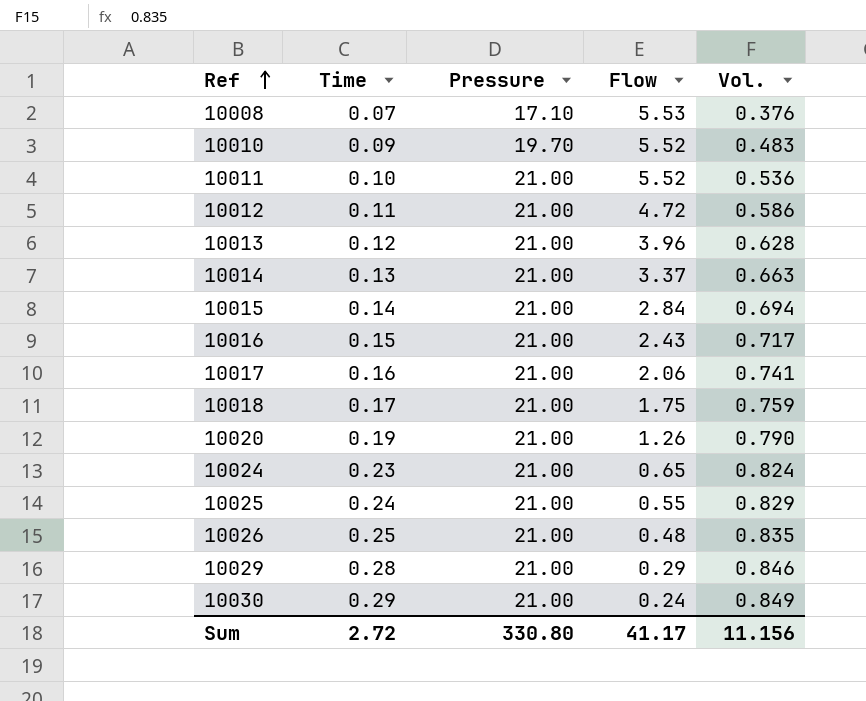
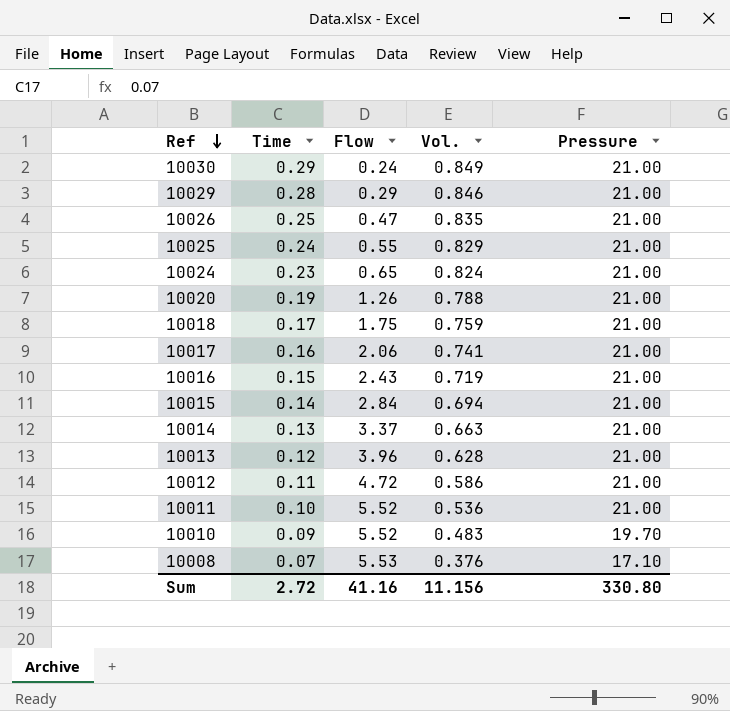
row order: Ref ascending -> Ref descending
column Pressure | position: 3 -> 5
10026 | Flow: 0.48 -> 0.47
10020 | Vol.: 0.790 -> 0.788
10016 | Vol.: 0.717 -> 0.719
Sum | Flow: 41.17 -> 41.16

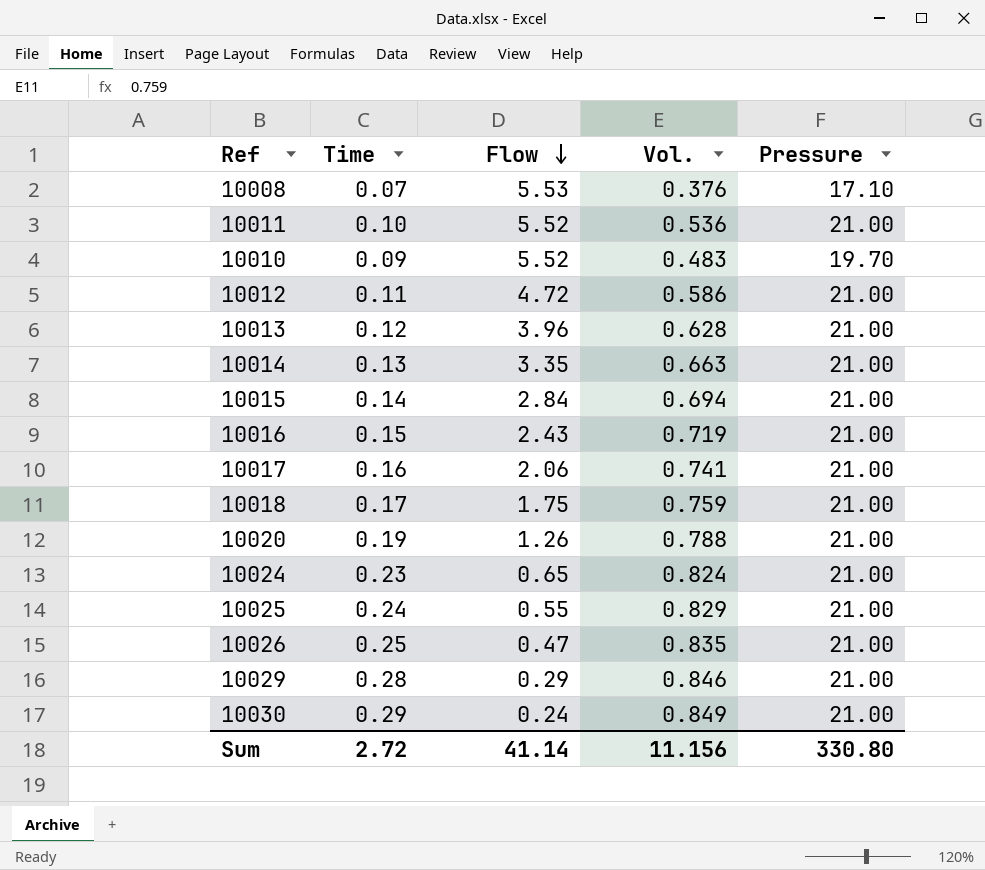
row order: Ref descending -> Flow descending
10014 | Flow: 3.37 -> 3.35
Sum | Flow: 41.16 -> 41.14

